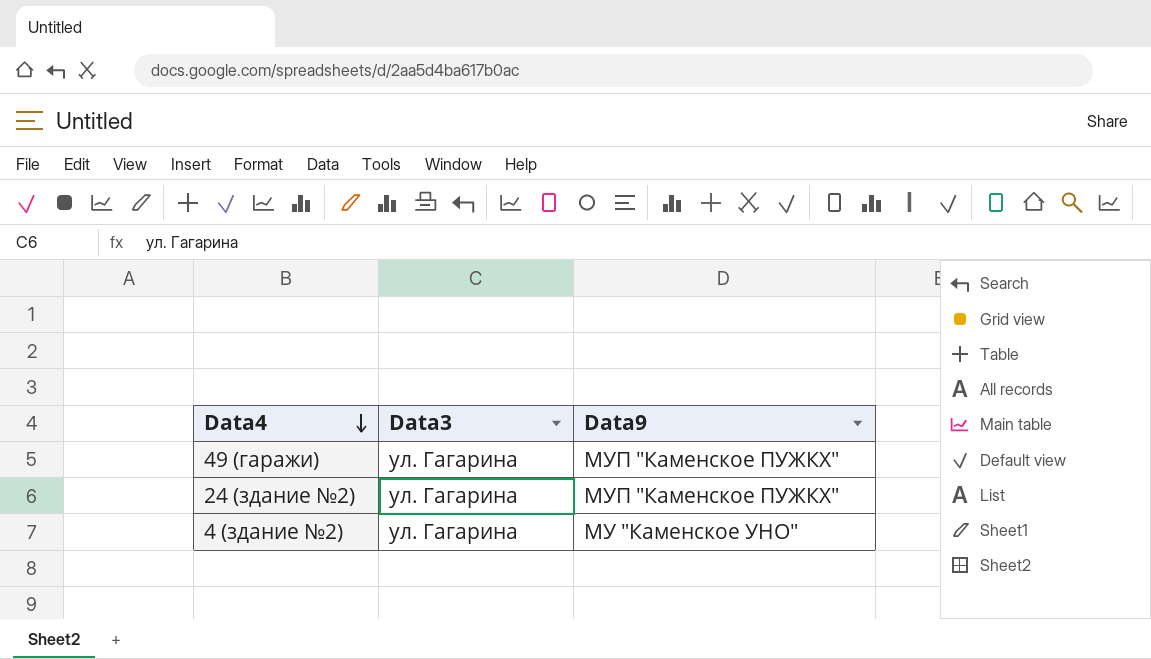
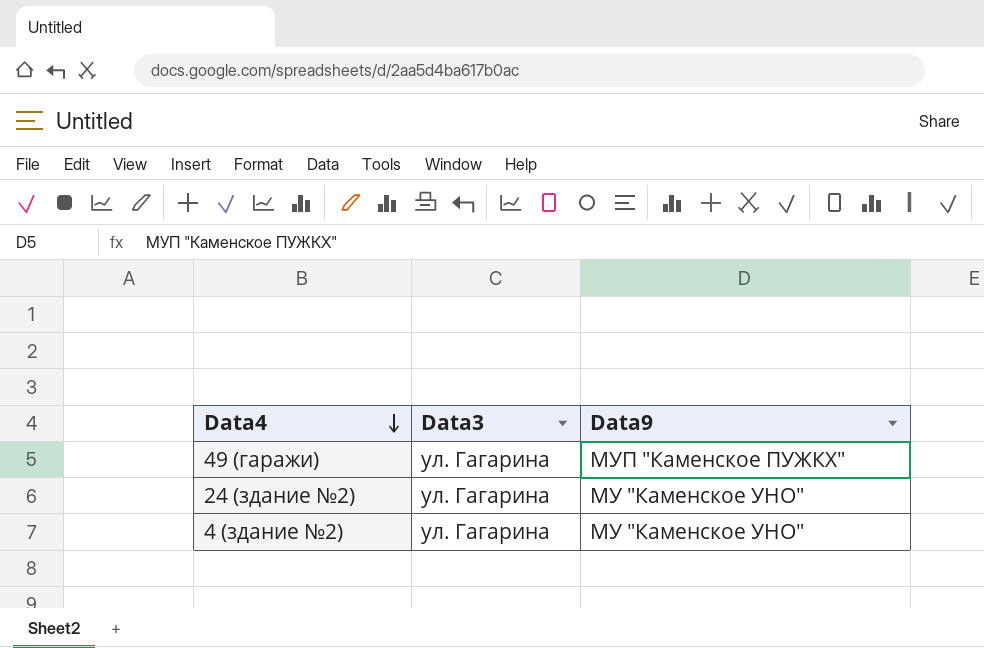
24 (здание №2) | Data9: МУП "Каменское ПУЖКХ" -> МУ "Каменское УНО"

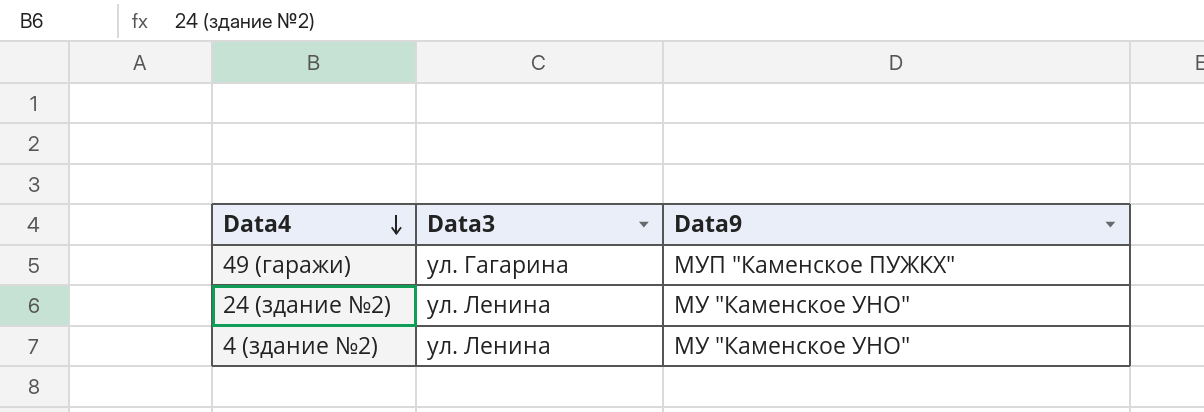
24 (здание №2) | Data3: ул. Гагарина -> ул. Ленина
4 (здание №2) | Data3: ул. Гагарина -> ул. Ленина

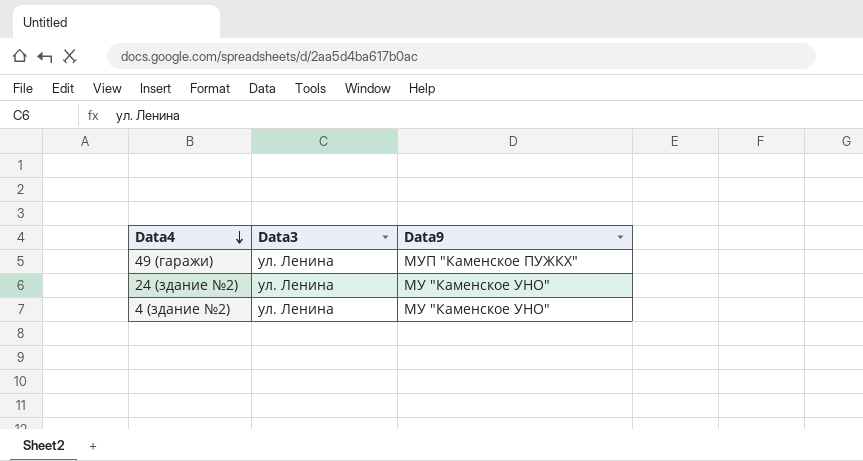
49 (гаражи) | Data3: ул. Гагарина -> ул. Ленина

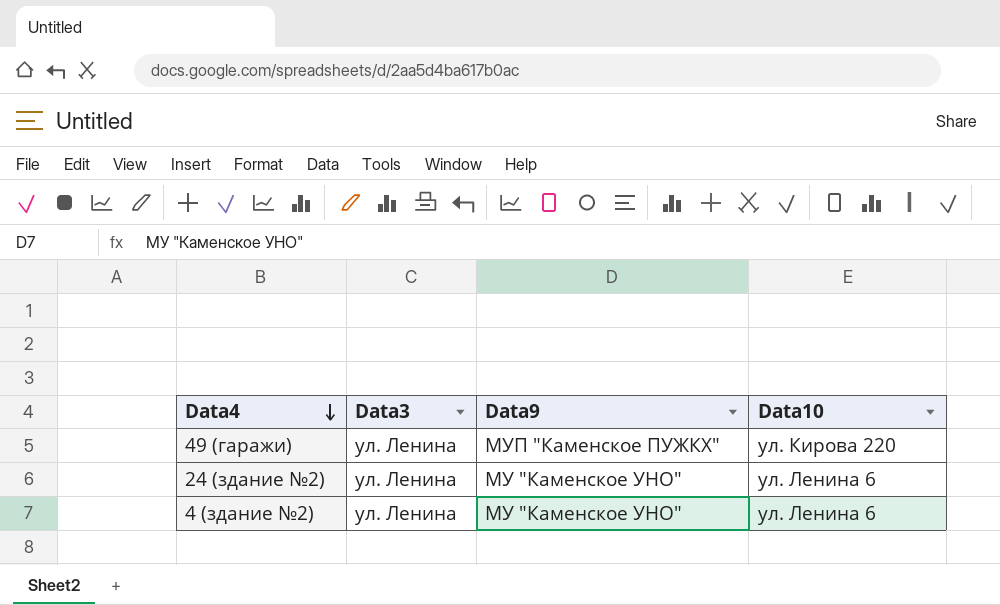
column Data10 | position: none -> 4

